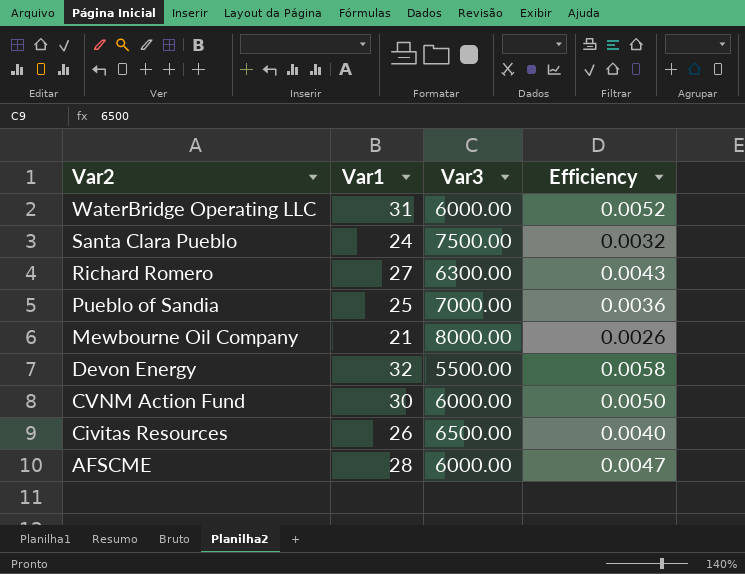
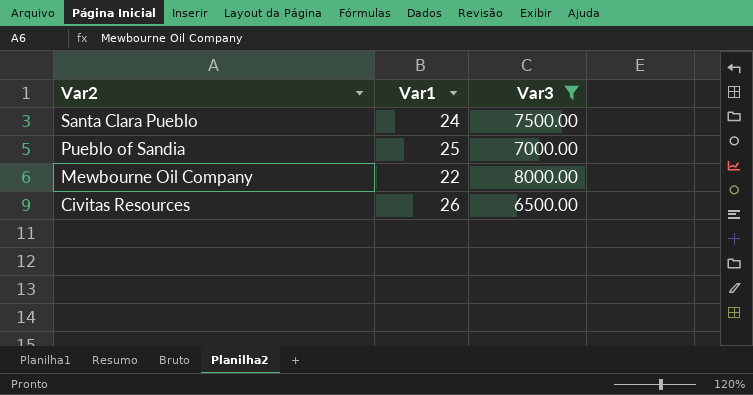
filter: none -> Var3 >= 6500.00
column Efficiency | formula: [Var1] / [Var3] -> none
Mewbourne Oil Company | Var1: 21 -> 22

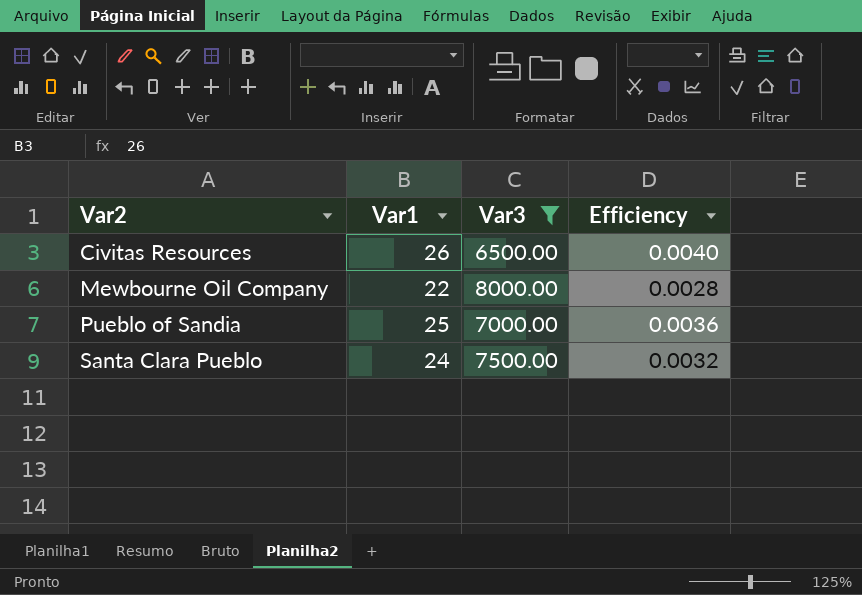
row order: Var2 descending -> Var2 ascending
column Efficiency | formula: none -> [Var1] / [Var3]

